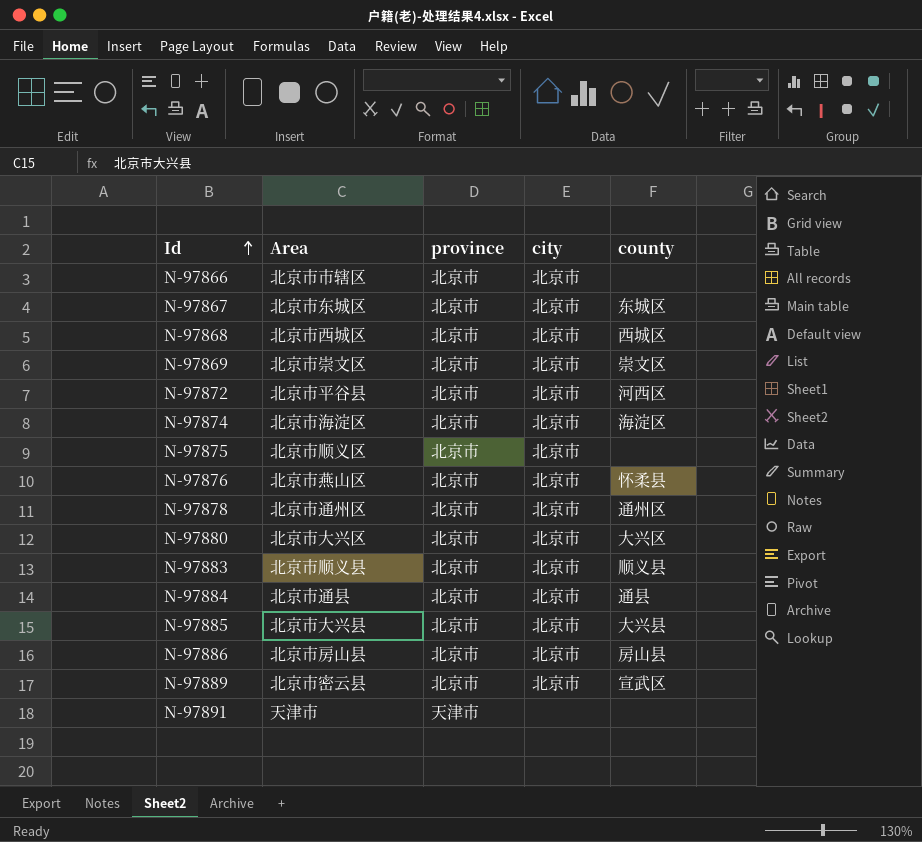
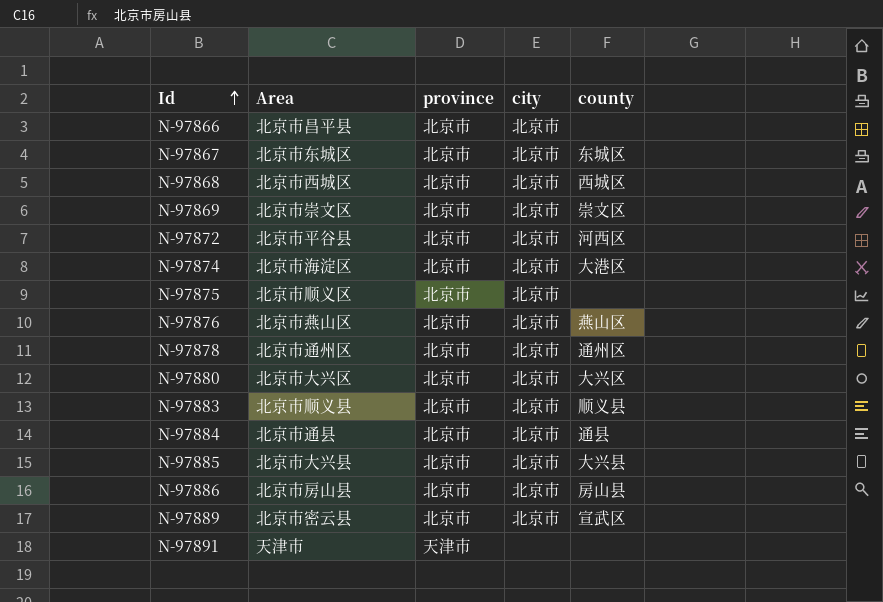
N-97866 | Area: 北京市市辖区 -> 北京市昌平县
N-97874 | county: 海淀区 -> 大港区
N-97876 | county: 怀柔县 -> 燕山区

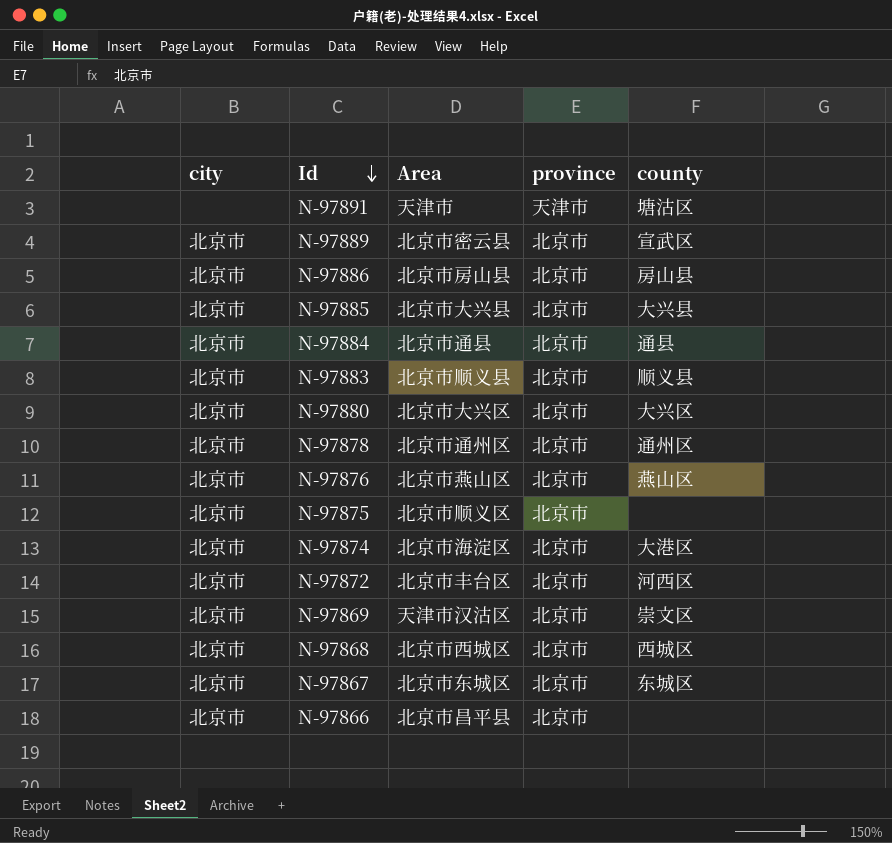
row order: Id ascending -> Id descending
column city | position: 4 -> 1
N-97891 | county: none -> 塘沽区
N-97872 | Area: 北京市平谷县 -> 北京市丰台区
N-97869 | Area: 北京市崇文区 -> 天津市汉沽区

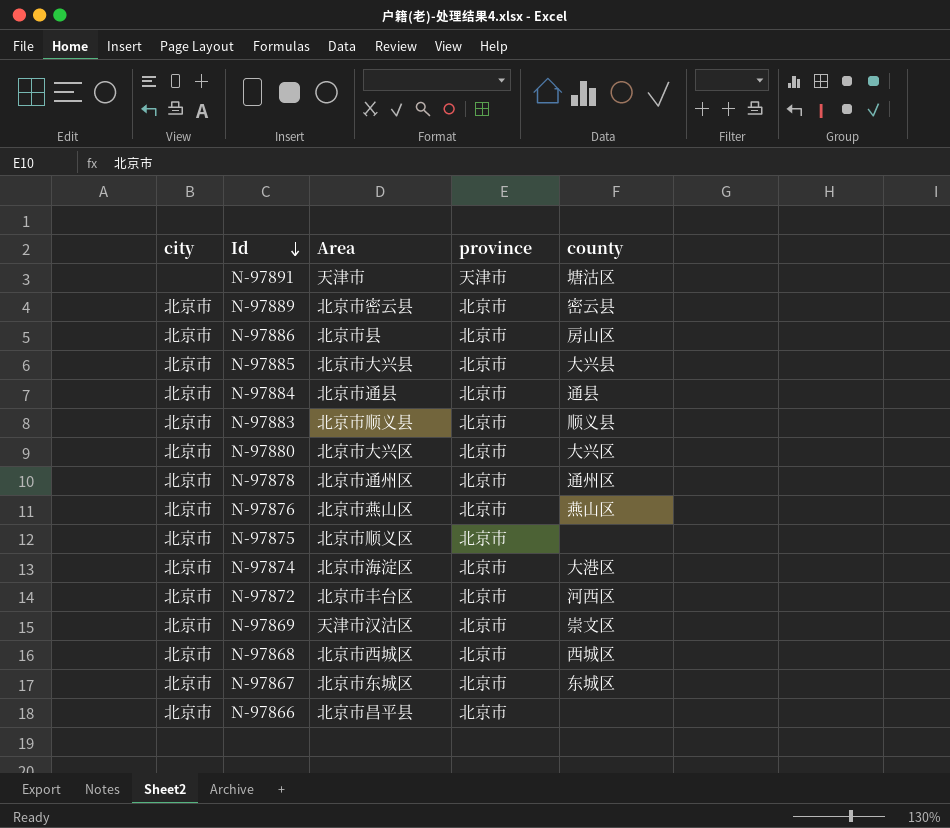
N-97889 | county: 宣武区 -> 密云县
N-97886 | Area: 北京市房山县 -> 北京市县
N-97886 | county: 房山县 -> 房山区

